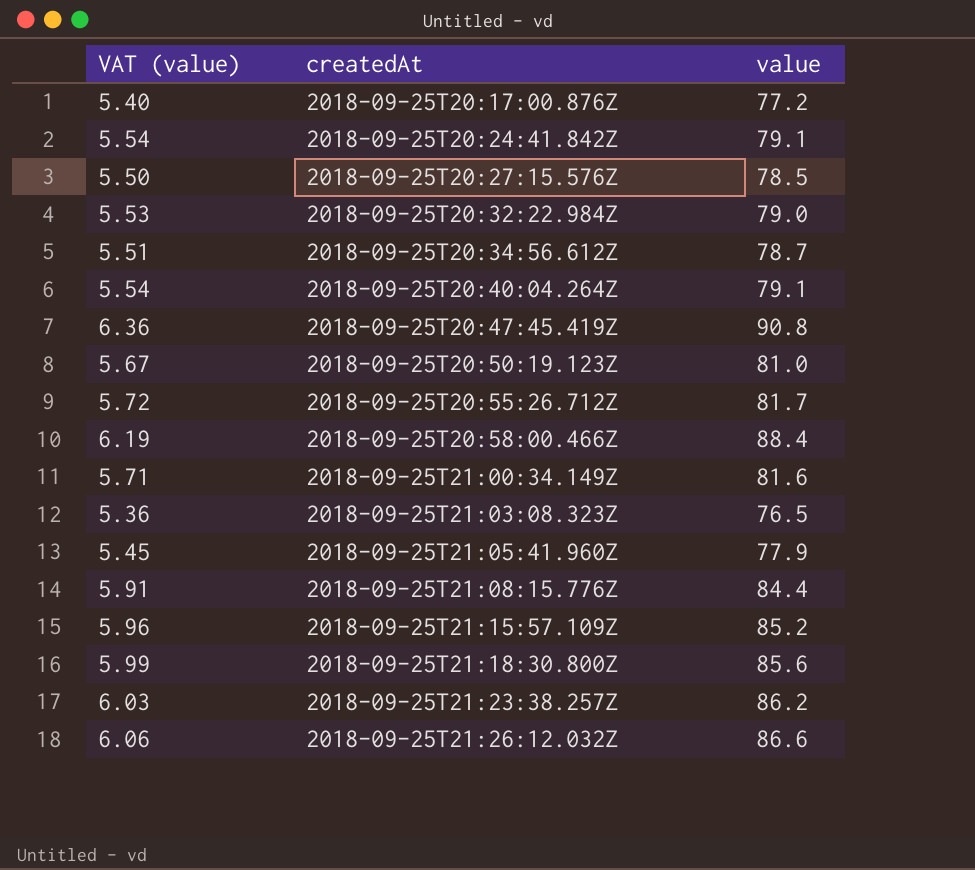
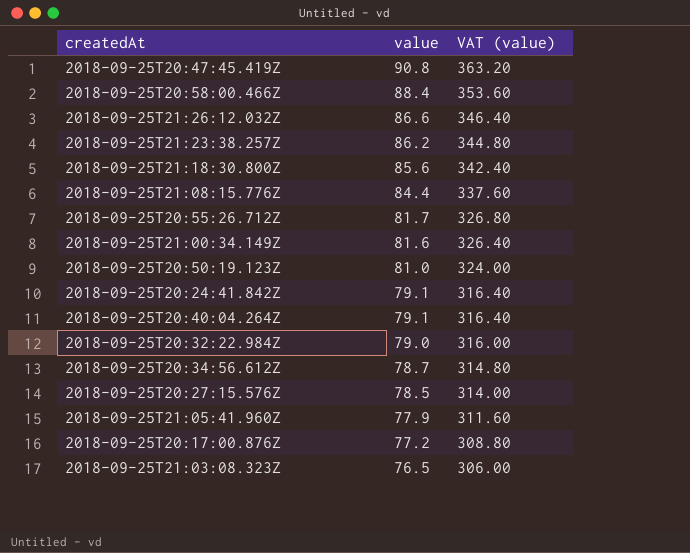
row order: createdAt ascending -> value descending
column VAT (value) | formula: [value] * 0.07 -> [value] * 4
column VAT (value) | position: 1 -> 3
row 2018-09-25T21:15:57.109Z: 5.96 | 85.2 -> none

